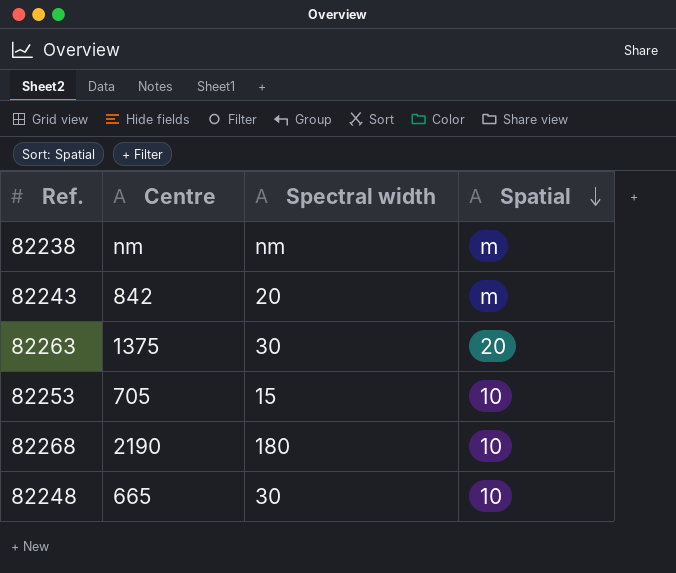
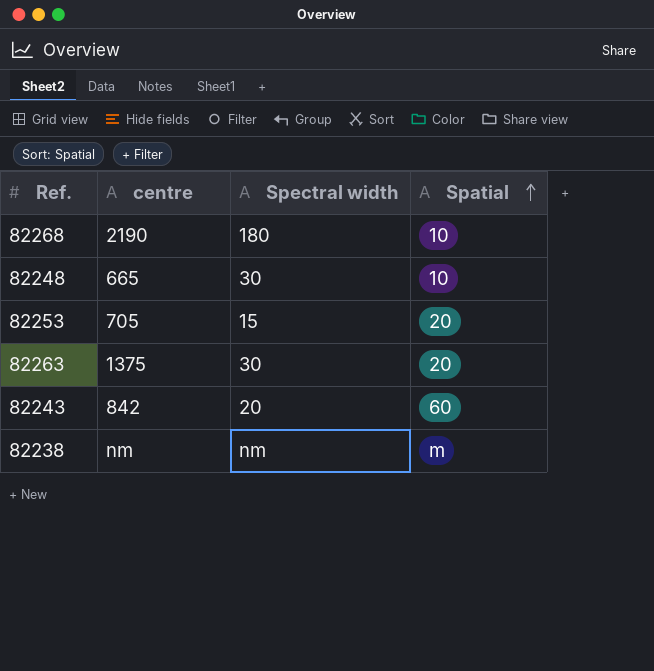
row order: Spatial descending -> Spatial ascending
column name: Centre -> centre
82253 | Spatial: 10 -> 20
82243 | Spatial: m -> 60

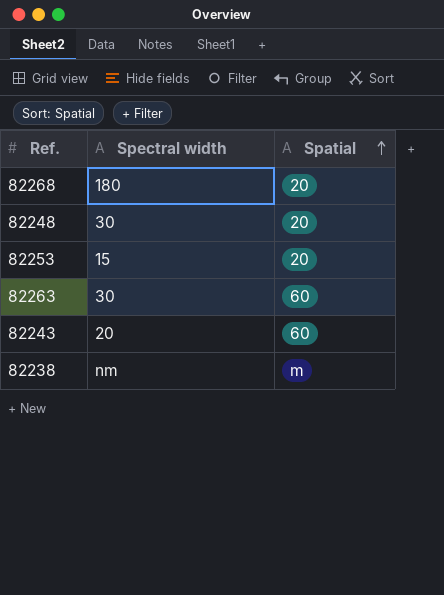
column centre | position: 2 -> none
82268 | Spatial: 10 -> 20
82248 | Spatial: 10 -> 20
82263 | Spatial: 20 -> 60

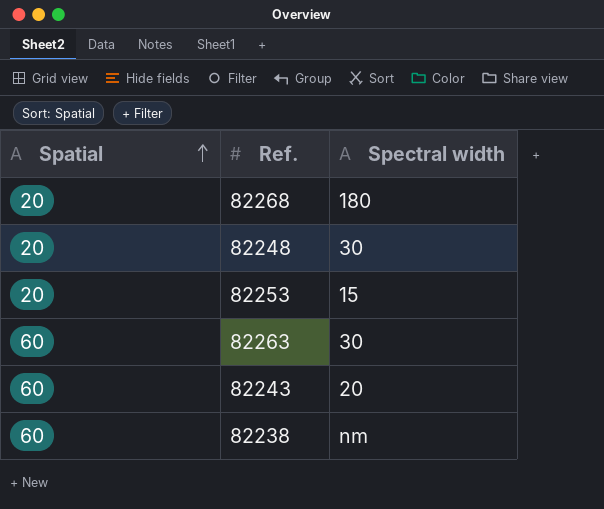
column Spatial | position: 3 -> 1
82238 | Spatial: m -> 60

